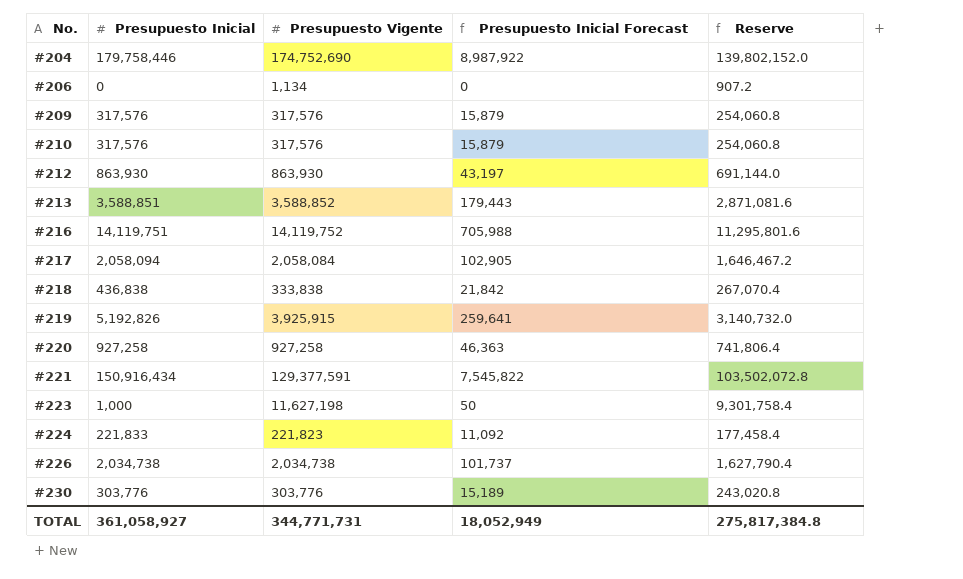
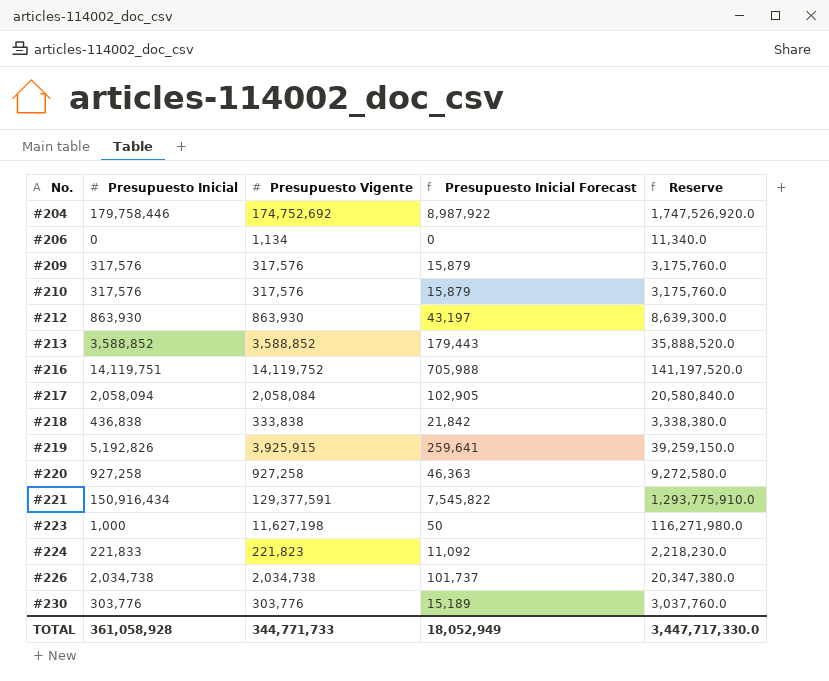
column Reserve | formula: [Presupuesto Vigente] * 0.8 -> [Presupuesto Vigente] * 10
#204 | Presupuesto Vigente: 174,752,690 -> 174,752,692
#213 | Presupuesto Inicial: 3,588,851 -> 3,588,852
TOTAL | Presupuesto Inicial: 361,058,927 -> 361,058,928
TOTAL | Presupuesto Vigente: 344,771,731 -> 344,771,733
TOTAL | Reserve: 275,817,384.8 -> 3,447,717,330.0

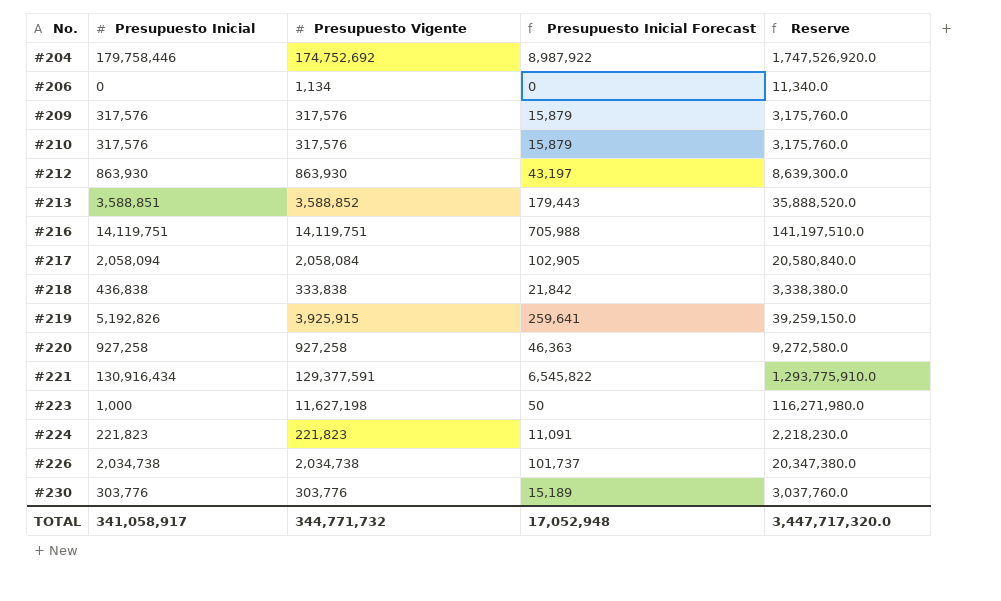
#213 | Presupuesto Inicial: 3,588,852 -> 3,588,851
#216 | Presupuesto Vigente: 14,119,752 -> 14,119,751
#216 | Reserve: 141,197,520.0 -> 141,197,510.0
#221 | Presupuesto Inicial: 150,916,434 -> 130,916,434
#221 | Presupuesto Inicial Forecast: 7,545,822 -> 6,545,822
#224 | Presupuesto Inicial: 221,833 -> 221,823
#224 | Presupuesto Inicial Forecast: 11,092 -> 11,091
TOTAL | Presupuesto Inicial: 361,058,928 -> 341,058,917
TOTAL | Presupuesto Vigente: 344,771,733 -> 344,771,732
TOTAL | Presupuesto Inicial Forecast: 18,052,949 -> 17,052,948
TOTAL | Reserve: 3,447,717,330.0 -> 3,447,717,320.0

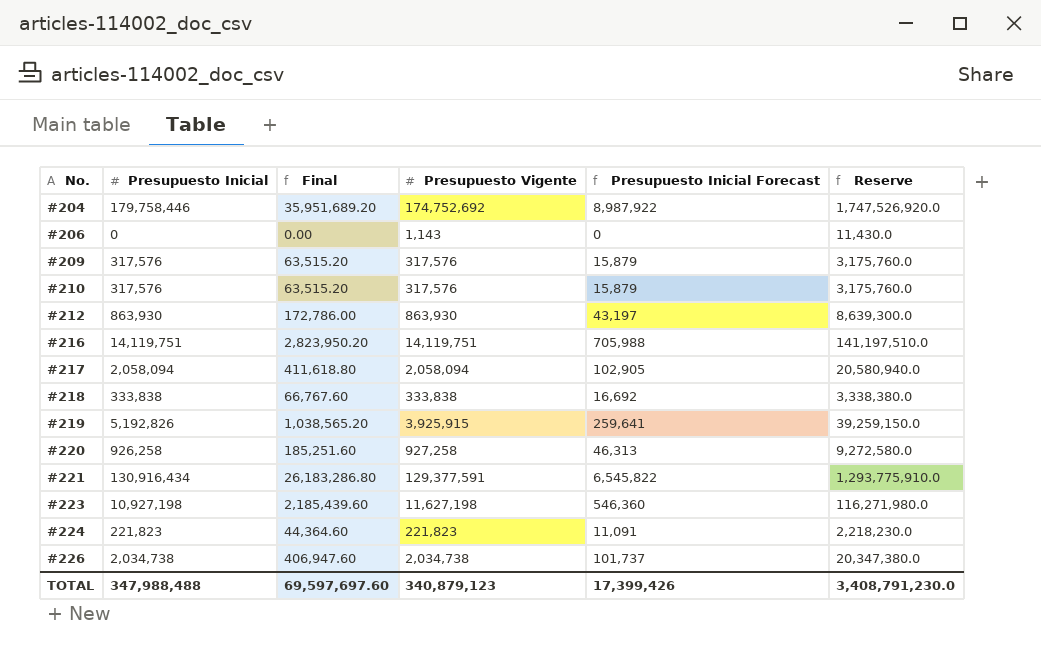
column Final | formula: none -> [Presupuesto Inicial] * 0.2
row #213: 3,588,851 | 3,588,852 | 179,443 | 35,888,520.0 -> none
row #230: 303,776 | 303,776 | 15,189 | 3,037,760.0 -> none
#206 | Presupuesto Vigente: 1,134 -> 1,143
#206 | Reserve: 11,340.0 -> 11,430.0
#217 | Presupuesto Vigente: 2,058,084 -> 2,058,094
#217 | Reserve: 20,580,840.0 -> 20,580,940.0
#218 | Presupuesto Inicial: 436,838 -> 333,838
#218 | Presupuesto Inicial Forecast: 21,842 -> 16,692
#220 | Presupuesto Inicial: 927,258 -> 926,258
#220 | Presupuesto Inicial Forecast: 46,363 -> 46,313
#223 | Presupuesto Inicial: 1,000 -> 10,927,198
#223 | Presupuesto Inicial Forecast: 50 -> 546,360
TOTAL | Presupuesto Inicial: 341,058,917 -> 347,988,488
TOTAL | Presupuesto Vigente: 344,771,732 -> 340,879,123
TOTAL | Presupuesto Inicial Forecast: 17,052,948 -> 17,399,426
TOTAL | Reserve: 3,447,717,320.0 -> 3,408,791,230.0

